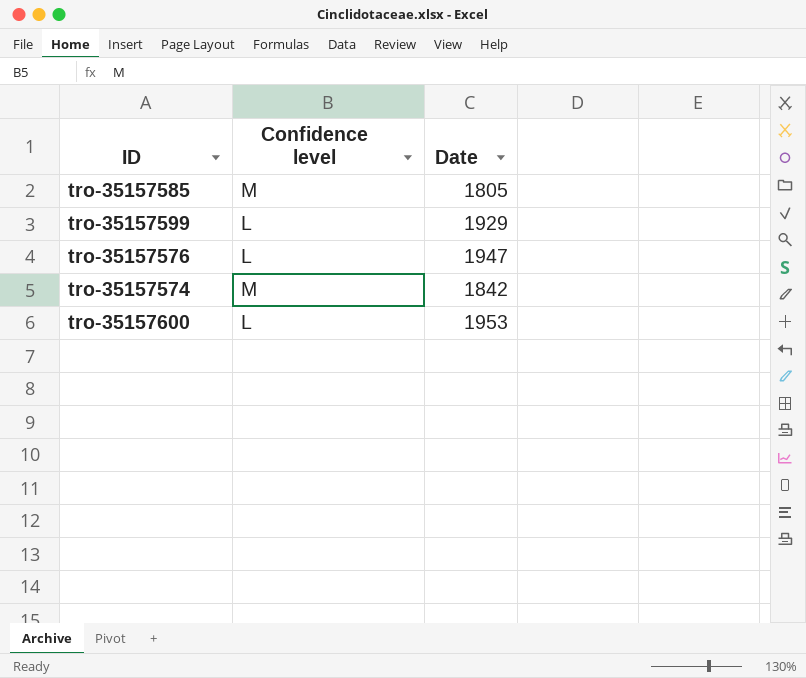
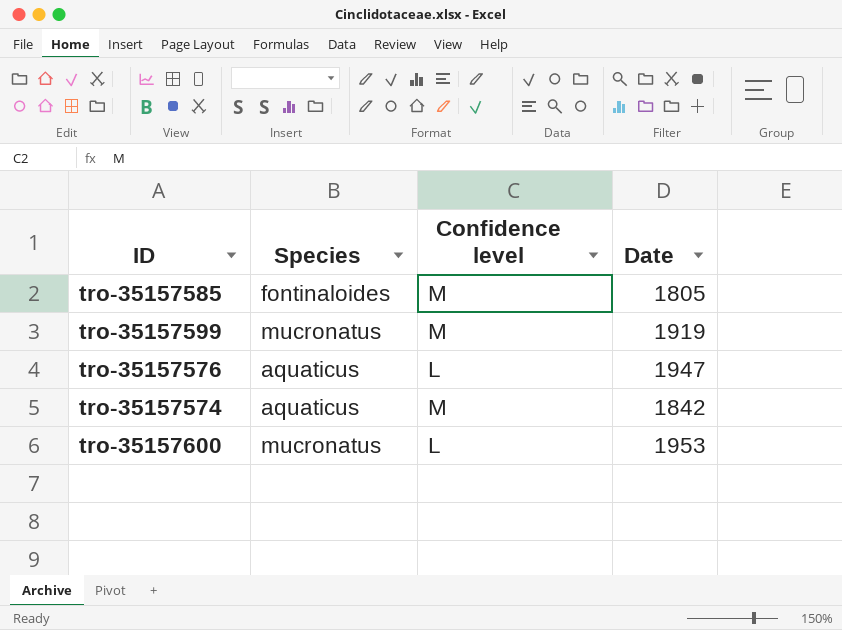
column Species | position: none -> 2
tro-35157599 | Confidence level: L -> M
tro-35157599 | Date: 1929 -> 1919

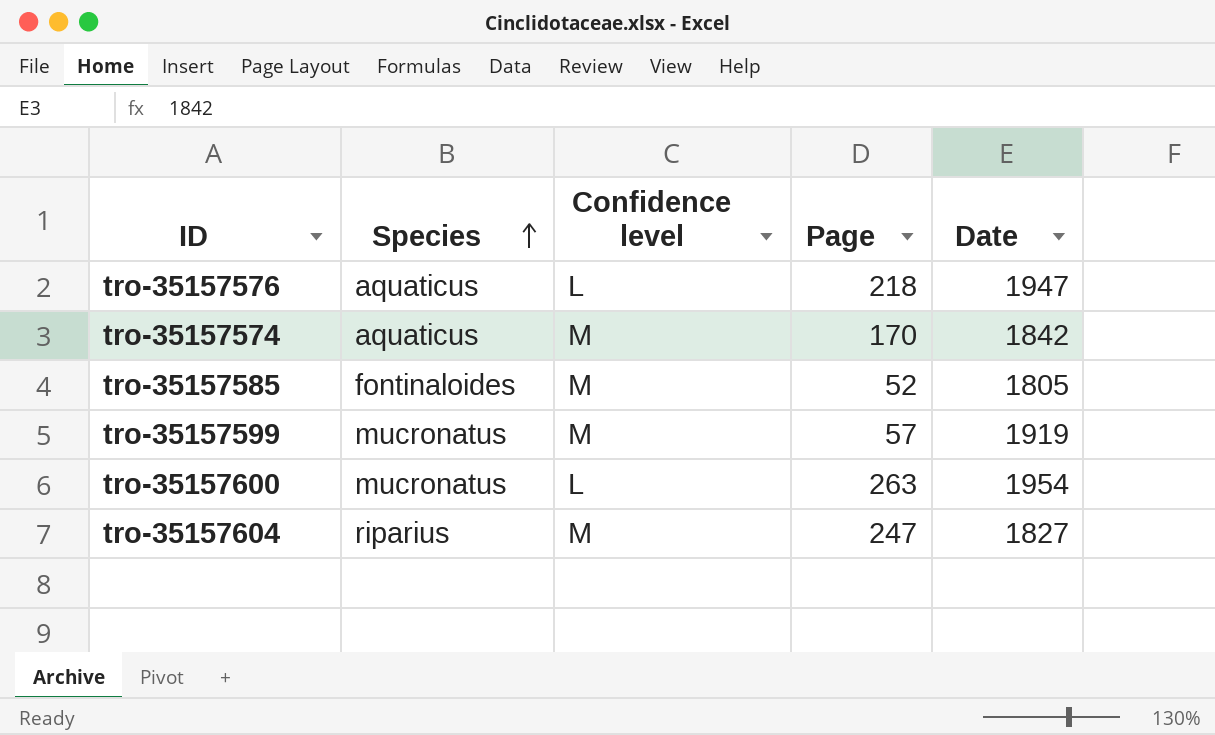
row order: none -> Species ascending
column Page | position: none -> 4
tro-35157600 | Date: 1953 -> 1954
row tro-35157604: none -> riparius | M | 247 | 1827

